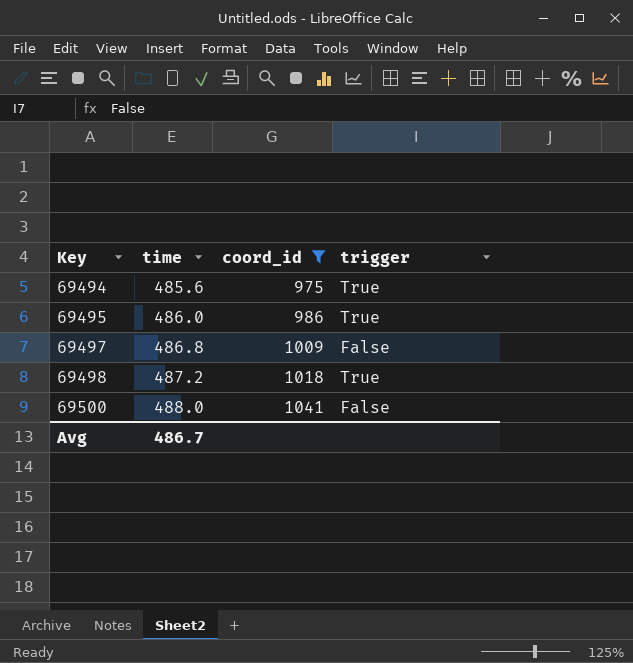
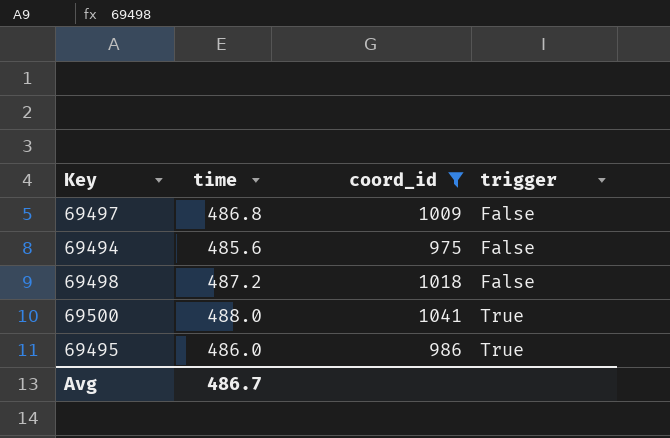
row order: Key ascending -> trigger ascending
69494 | trigger: True -> False
69498 | trigger: True -> False
69500 | trigger: False -> True

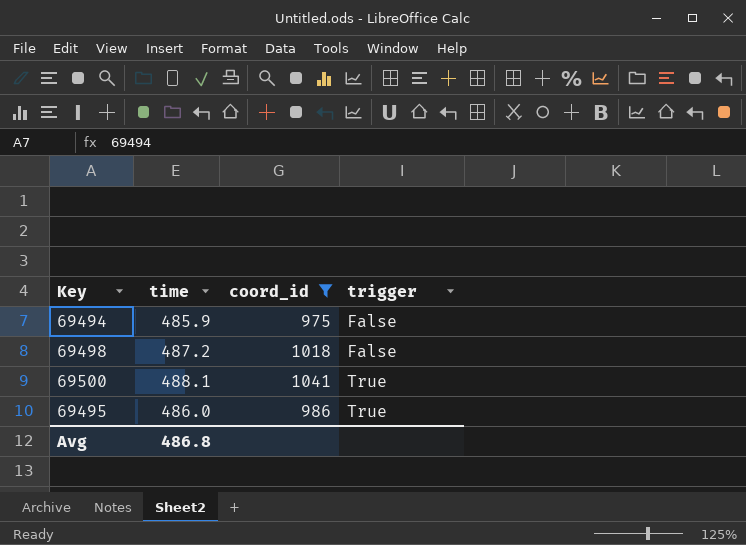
row 69497: 486.8 | 1009 | False -> none
69494 | time: 485.6 -> 485.9
69500 | time: 488.0 -> 488.1
Avg | time: 486.7 -> 486.8

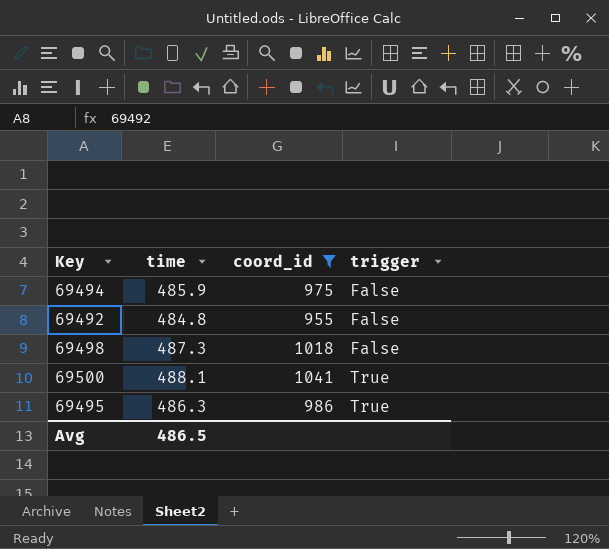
row 69492: none -> 484.8 | 955 | False
69498 | time: 487.2 -> 487.3
69495 | time: 486.0 -> 486.3
Avg | time: 486.8 -> 486.5

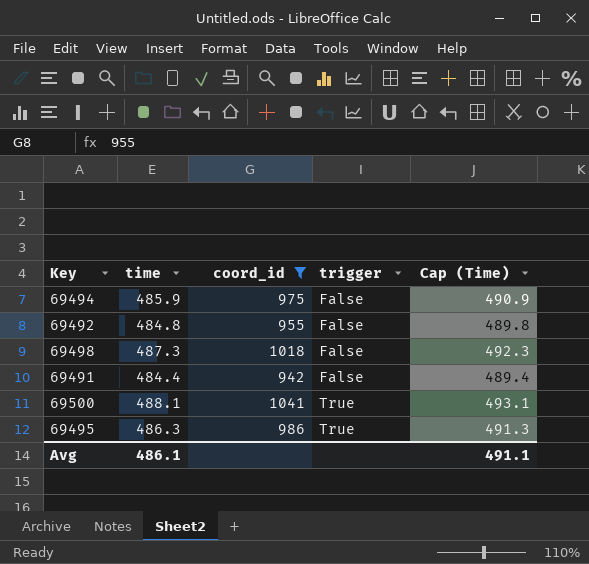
column Cap (Time) | formula: none -> [time] + 5
row 69491: none -> 484.4 | 942 | False | 489.4
Avg | time: 486.5 -> 486.1

